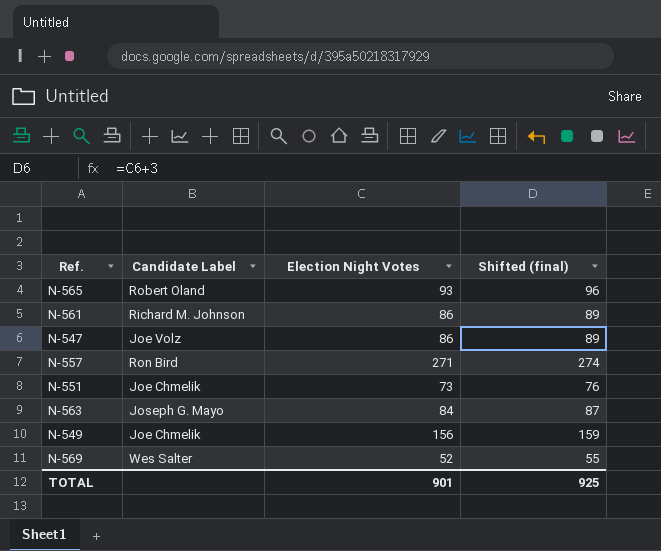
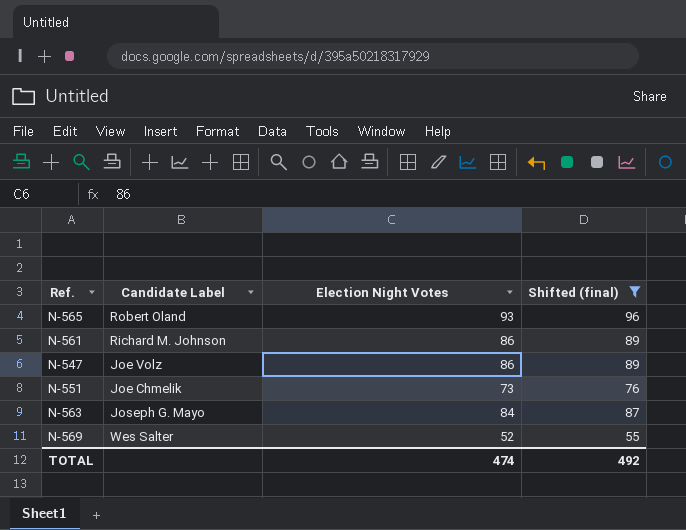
filter: none -> Shifted (final) <= 96
TOTAL | Election Night Votes: 901 -> 474
TOTAL | Shifted (final): 925 -> 492

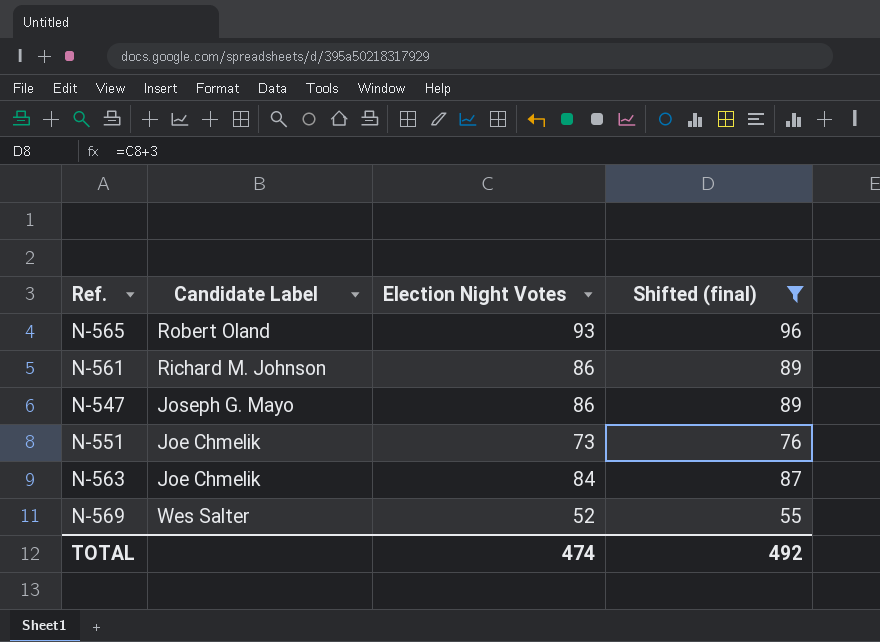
N-547 | Candidate Label: Joe Volz -> Joseph G. Mayo
N-563 | Candidate Label: Joseph G. Mayo -> Joe Chmelik

